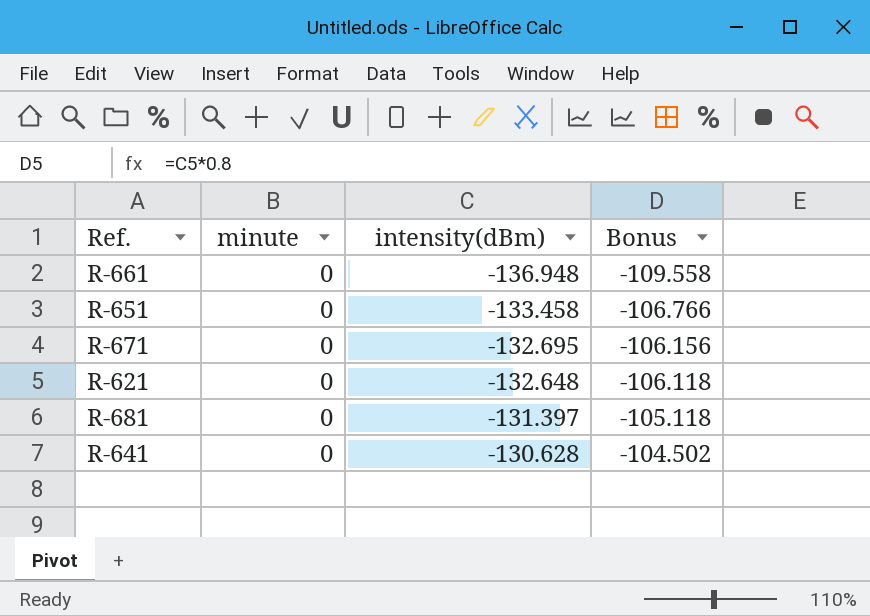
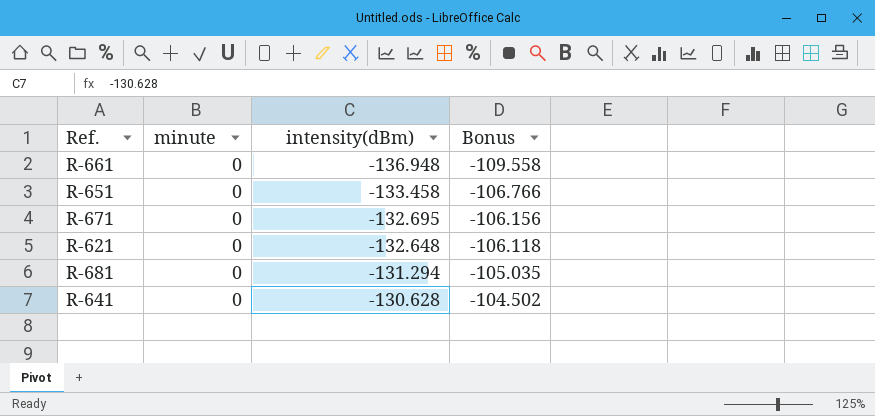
R-681 | intensity(dBm): -131.397 -> -131.294
R-681 | Bonus: -105.118 -> -105.035

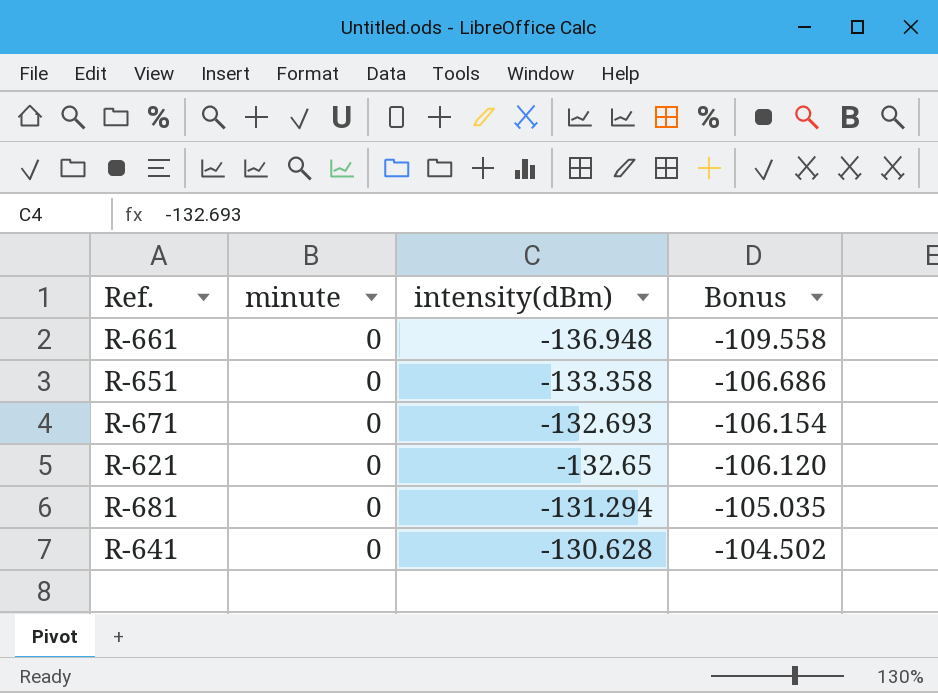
R-651 | intensity(dBm): -133.458 -> -133.358
R-651 | Bonus: -106.766 -> -106.686
R-671 | intensity(dBm): -132.695 -> -132.693
R-671 | Bonus: -106.156 -> -106.154
R-621 | intensity(dBm): -132.648 -> -132.65
R-621 | Bonus: -106.118 -> -106.120

